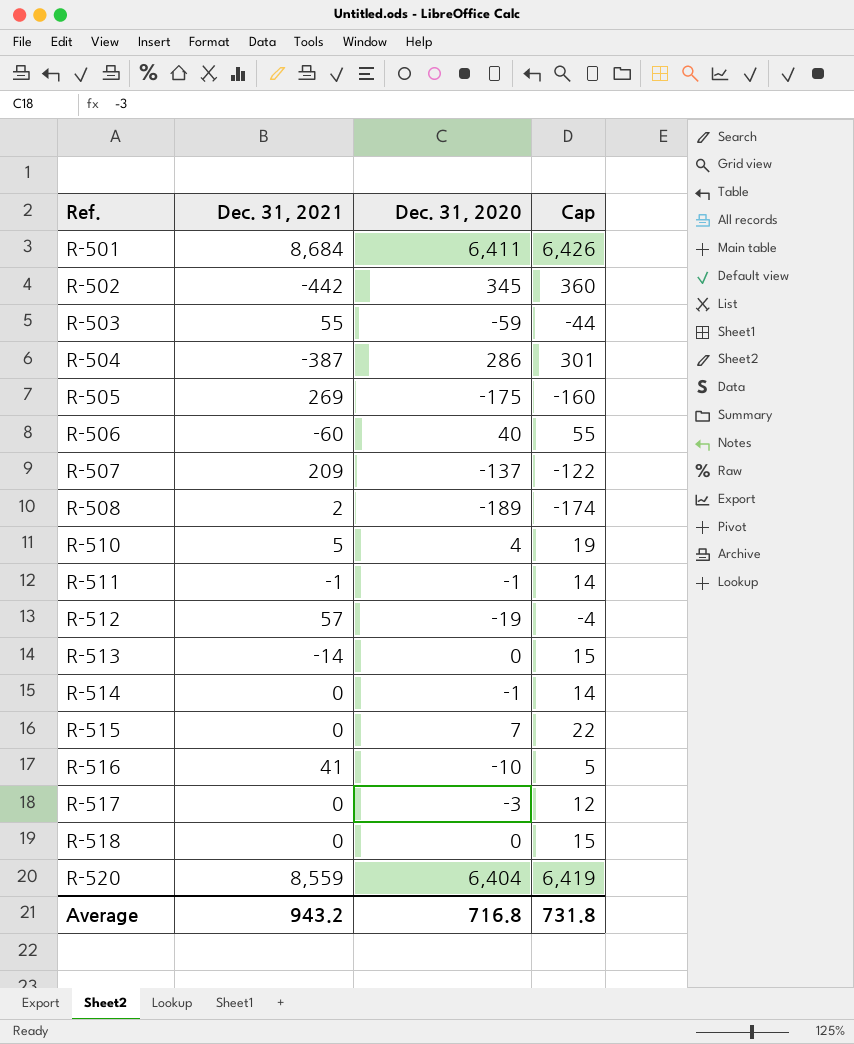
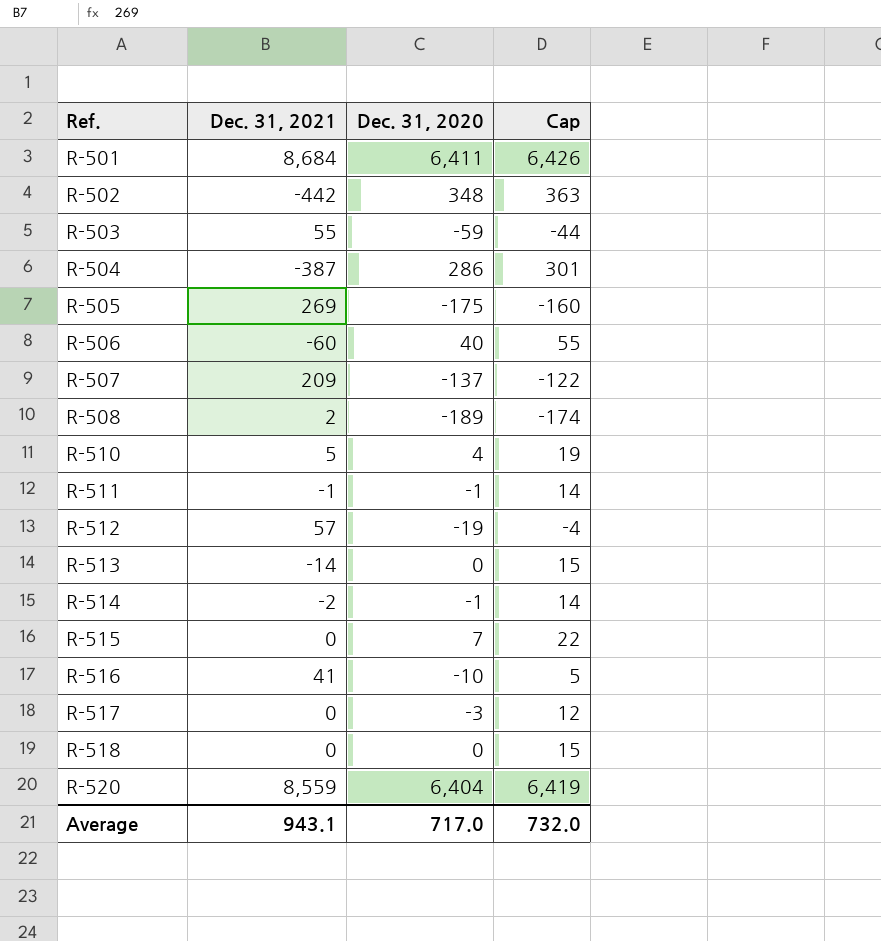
R-502 | Dec. 31, 2020: 345 -> 348
R-502 | Cap: 360 -> 363
R-514 | Dec. 31, 2021: 0 -> -2
Average | Dec. 31, 2021: 943.2 -> 943.1
Average | Dec. 31, 2020: 716.8 -> 717.0
Average | Cap: 731.8 -> 732.0

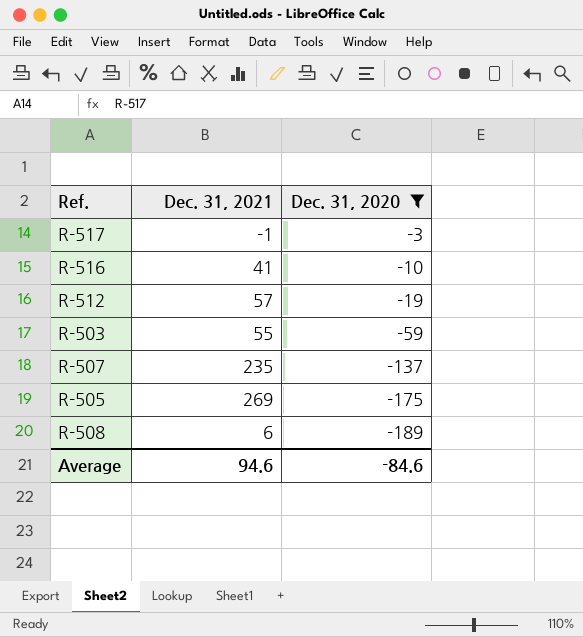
filter: none -> Dec. 31, 2020 <= -3
row order: Ref. ascending -> Dec. 31, 2020 descending
column Cap | formula: [Dec. 31, 2020] + 15 -> none
R-517 | Dec. 31, 2021: 0 -> -1
R-507 | Dec. 31, 2021: 209 -> 235
R-508 | Dec. 31, 2021: 2 -> 6
Average | Dec. 31, 2021: 943.1 -> 94.6
Average | Dec. 31, 2020: 717.0 -> -84.6

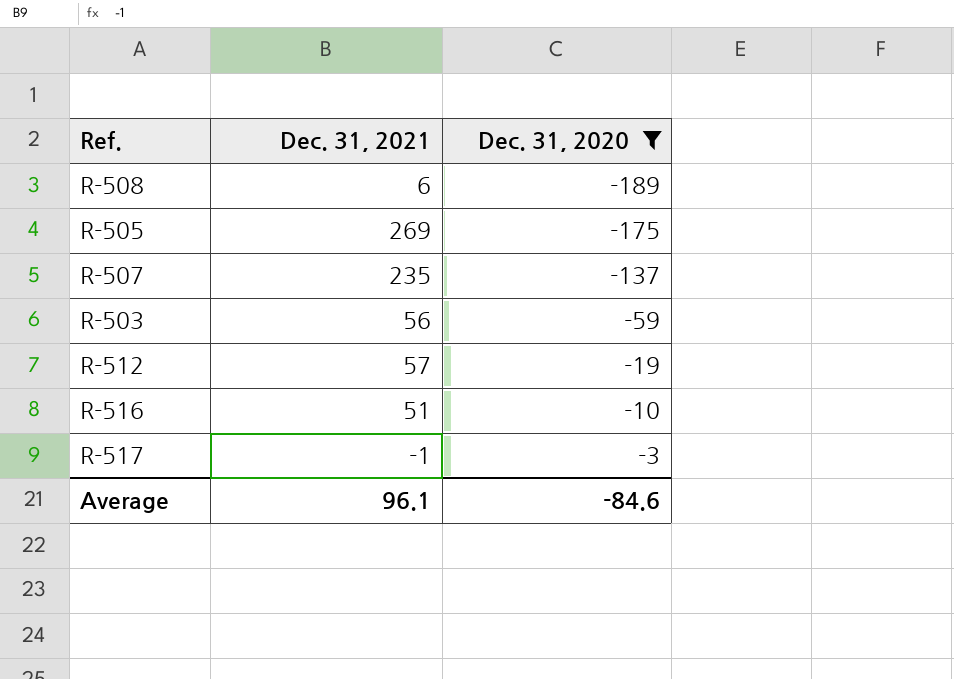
row order: Dec. 31, 2020 descending -> Dec. 31, 2020 ascending
R-503 | Dec. 31, 2021: 55 -> 56
R-516 | Dec. 31, 2021: 41 -> 51
Average | Dec. 31, 2021: 94.6 -> 96.1

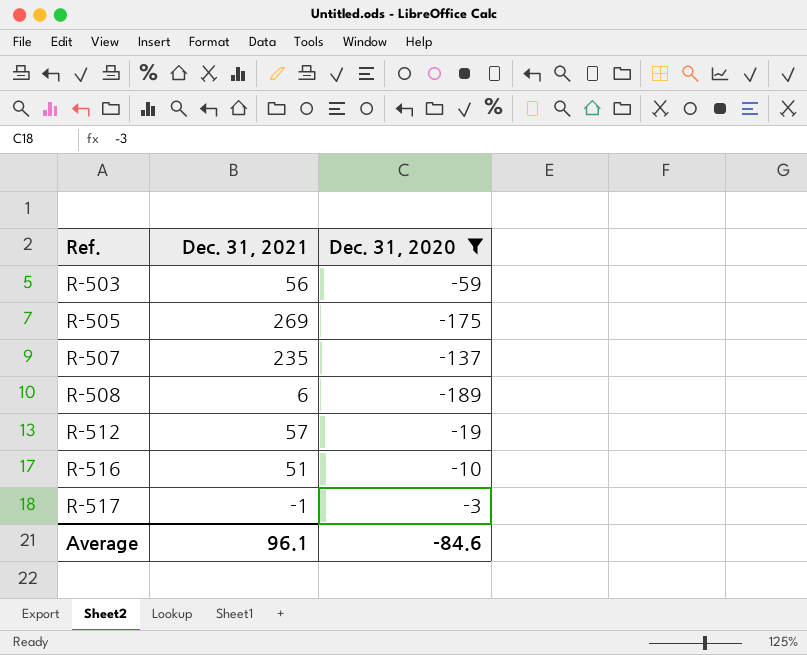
row order: Dec. 31, 2020 ascending -> Ref. ascending

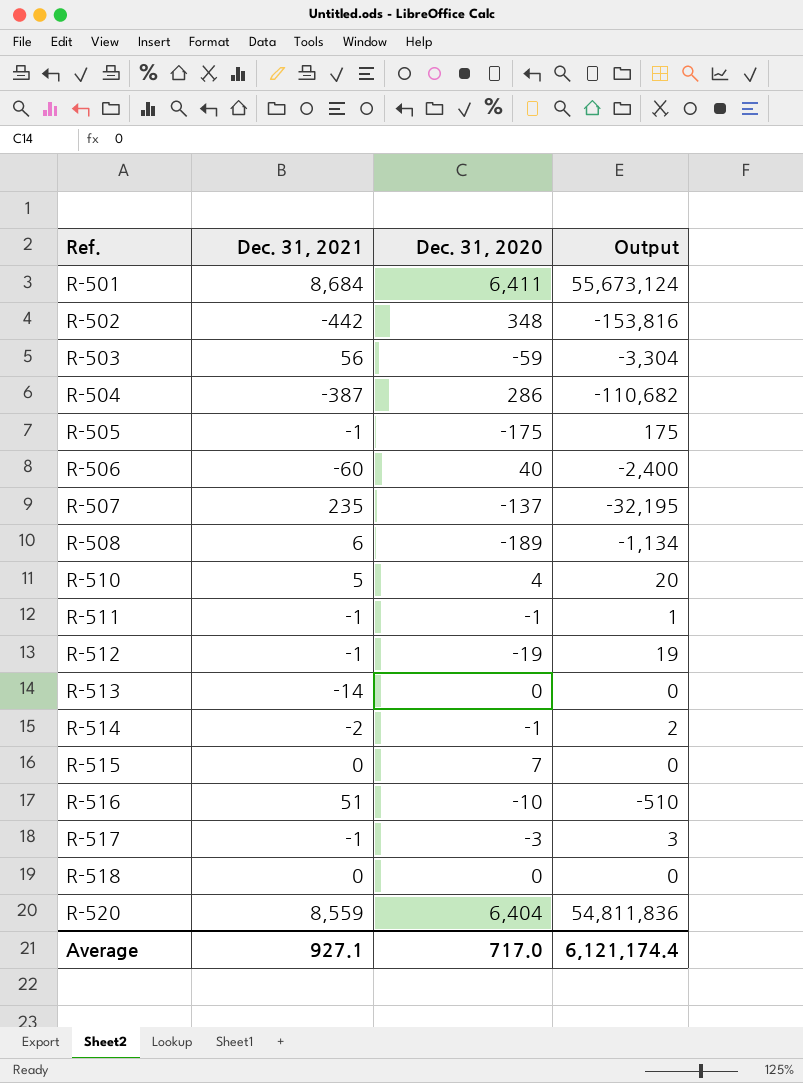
filter: Dec. 31, 2020 <= -3 -> none
column Output | formula: none -> [Dec. 31, 2021] * [Dec. 31, 2020]
R-505 | Dec. 31, 2021: 269 -> -1
R-512 | Dec. 31, 2021: 57 -> -1
Average | Dec. 31, 2021: 96.1 -> 927.1
Average | Dec. 31, 2020: -84.6 -> 717.0

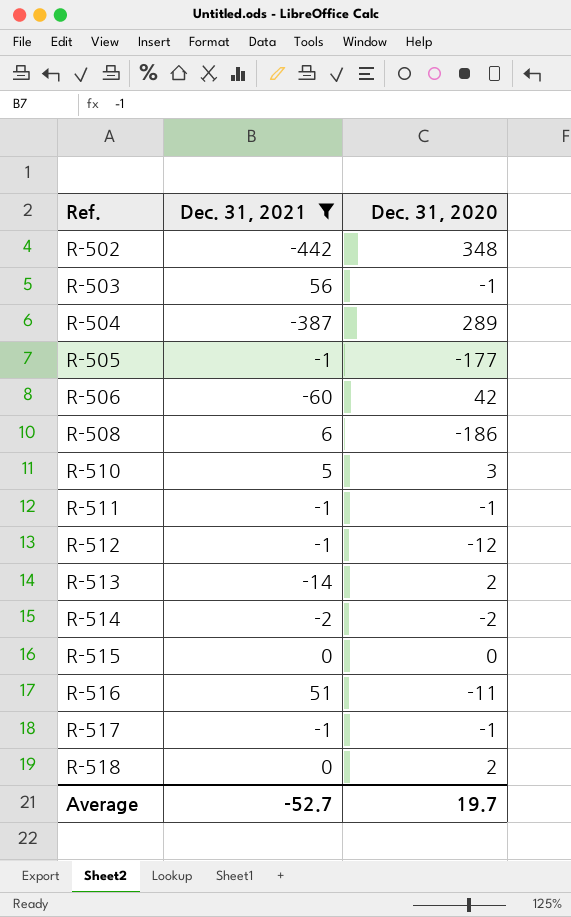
filter: none -> Dec. 31, 2021 <= 56
column Output | formula: [Dec. 31, 2021] * [Dec. 31, 2020] -> none
R-503 | Dec. 31, 2020: -59 -> -1
R-504 | Dec. 31, 2020: 286 -> 289
R-505 | Dec. 31, 2020: -175 -> -177
R-506 | Dec. 31, 2020: 40 -> 42
R-508 | Dec. 31, 2020: -189 -> -186
R-510 | Dec. 31, 2020: 4 -> 3
R-512 | Dec. 31, 2020: -19 -> -12
R-513 | Dec. 31, 2020: 0 -> 2
R-514 | Dec. 31, 2020: -1 -> -2
R-515 | Dec. 31, 2020: 7 -> 0
R-516 | Dec. 31, 2020: -10 -> -11
R-517 | Dec. 31, 2020: -3 -> -1
R-518 | Dec. 31, 2020: 0 -> 2
Average | Dec. 31, 2021: 927.1 -> -52.7
Average | Dec. 31, 2020: 717.0 -> 19.7

